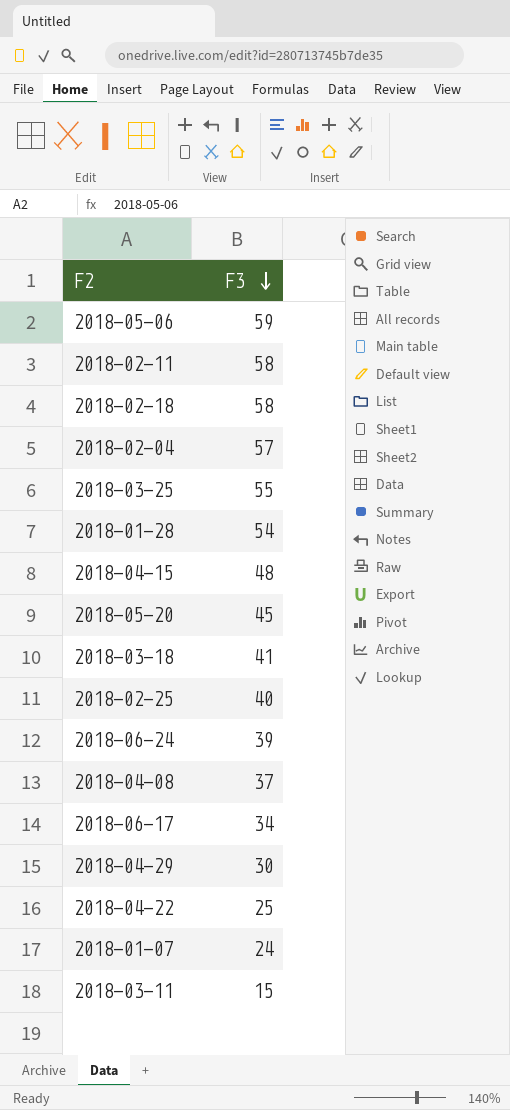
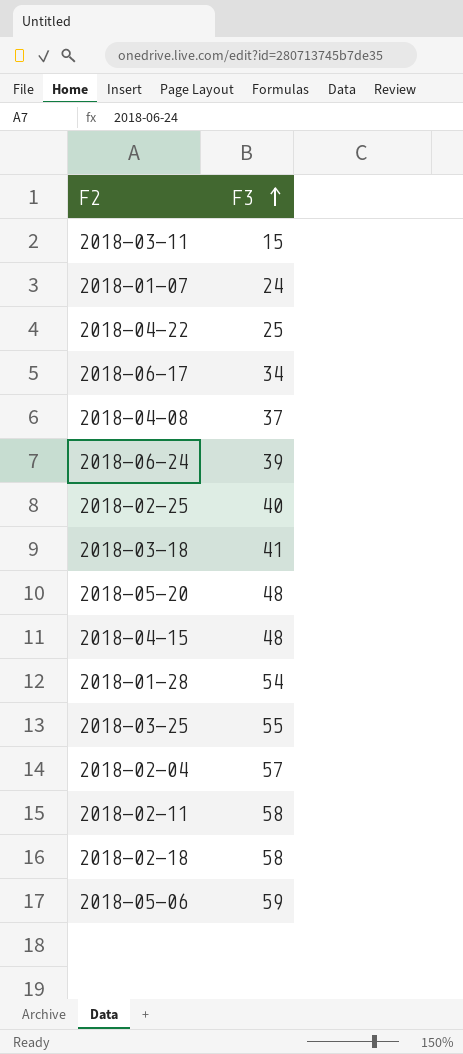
row order: F3 descending -> F3 ascending
row 2018-04-29: 30 -> none
2018-05-20 | F3: 45 -> 48

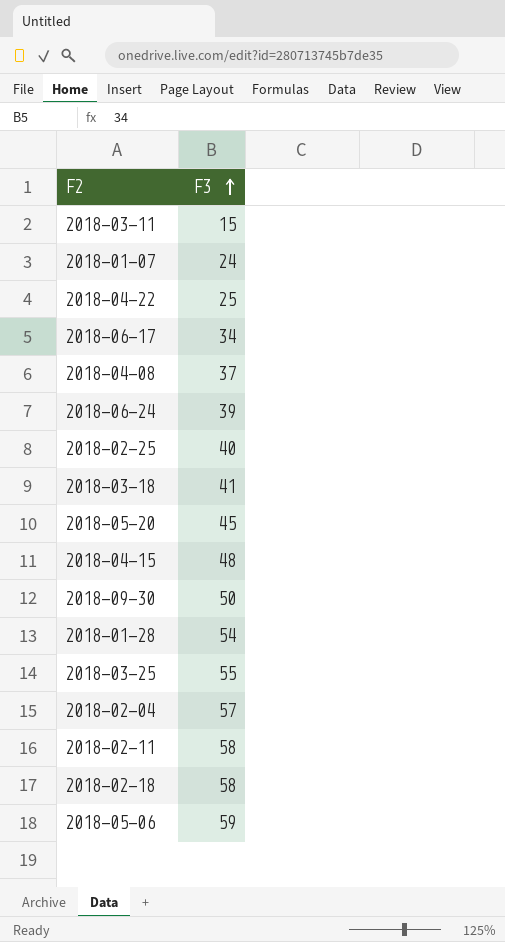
2018-05-20 | F3: 48 -> 45
row 2018-09-30: none -> 50

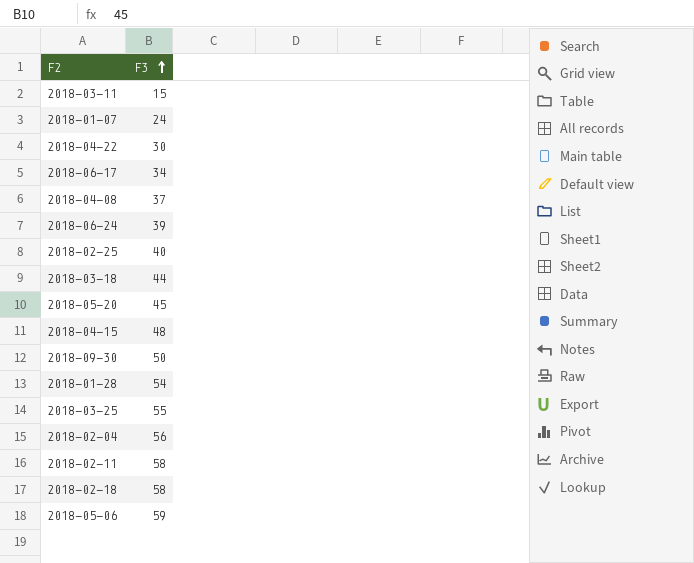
2018-04-22 | F3: 25 -> 30
2018-03-18 | F3: 41 -> 44
2018-02-04 | F3: 57 -> 56

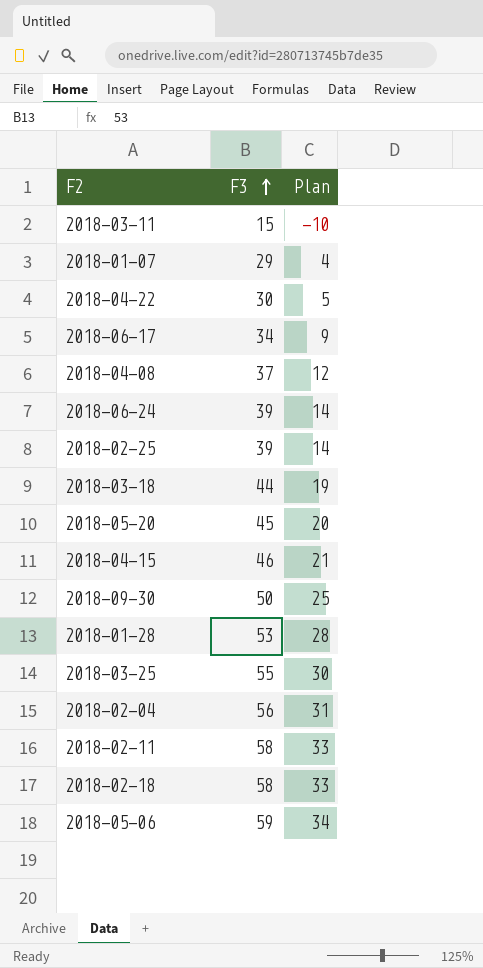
column Plan | formula: none -> [F3] - 25
2018-01-07 | F3: 24 -> 29
2018-02-25 | F3: 40 -> 39
2018-04-15 | F3: 48 -> 46
2018-01-28 | F3: 54 -> 53

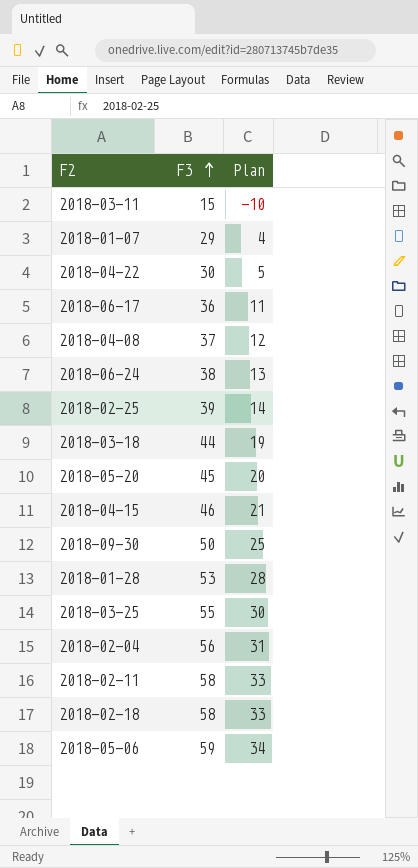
2018-06-17 | F3: 34 -> 36
2018-06-17 | Plan: 9 -> 11
2018-06-24 | F3: 39 -> 38
2018-06-24 | Plan: 14 -> 13

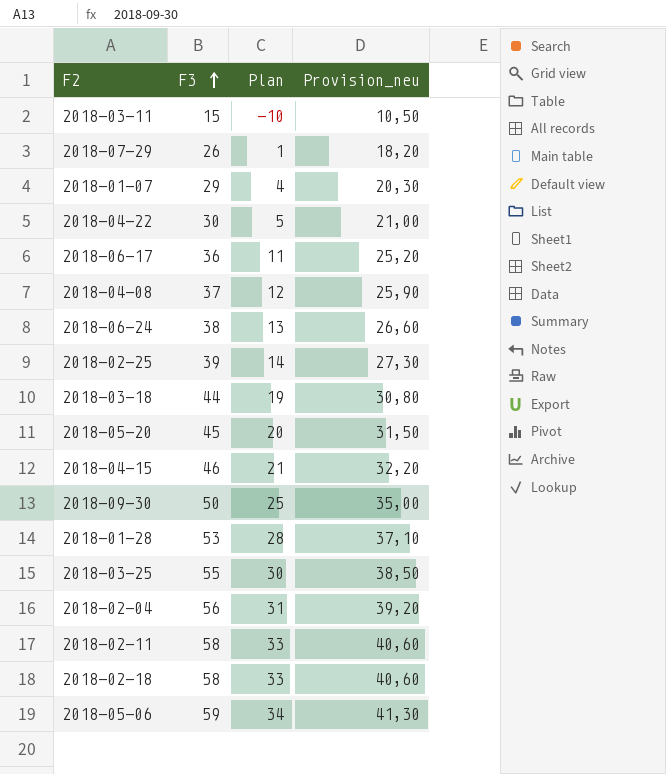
column Provision_neu | formula: none -> [F3] * 0,7
row 2018-07-29: none -> 26 | 1 | 18,20

